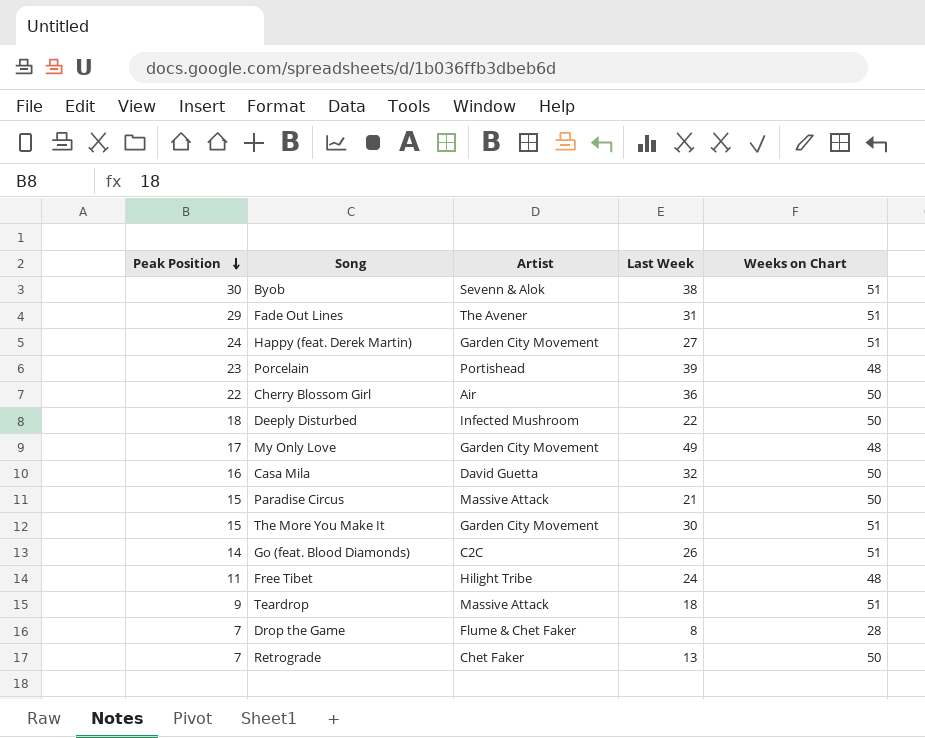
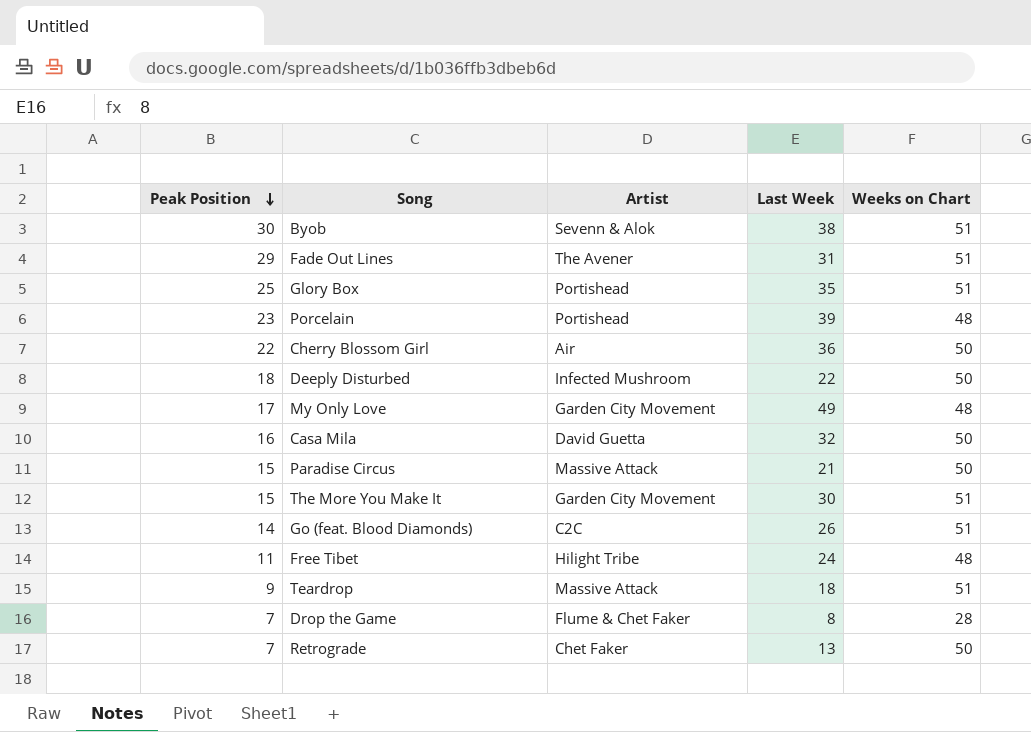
row Happy (feat. Derek Martin): 24 | Garden City Movement | 27 | 51 -> none
row Glory Box: none -> 25 | Portishead | 35 | 51

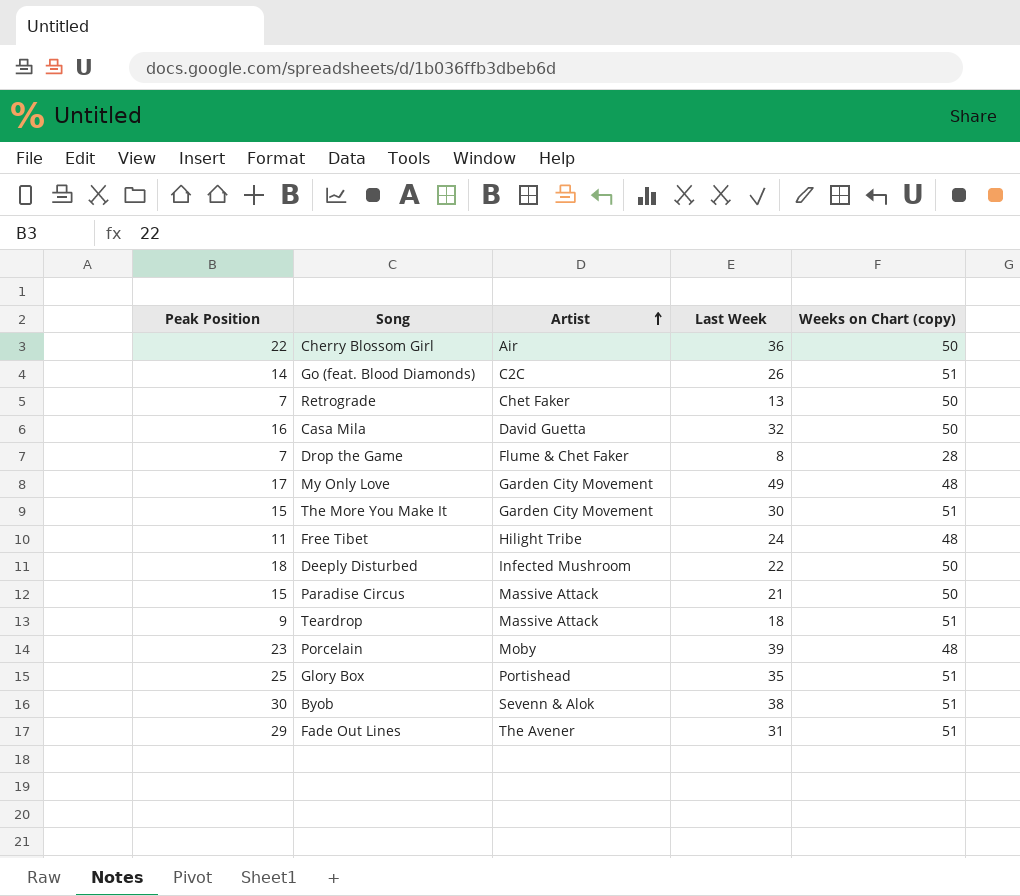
row order: Peak Position descending -> Artist ascending
column name: Weeks on Chart -> Weeks on Chart (copy)
Porcelain | Artist: Portishead -> Moby

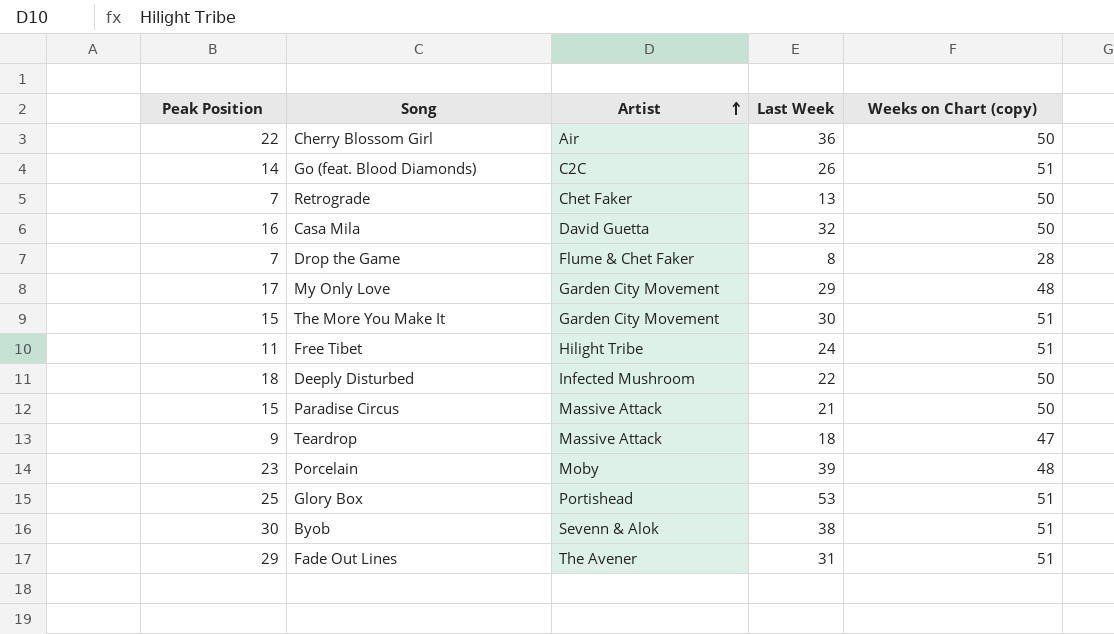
My Only Love | Last Week: 49 -> 29
Free Tibet | Weeks on Chart (copy): 48 -> 51
Teardrop | Weeks on Chart (copy): 51 -> 47
Glory Box | Last Week: 35 -> 53

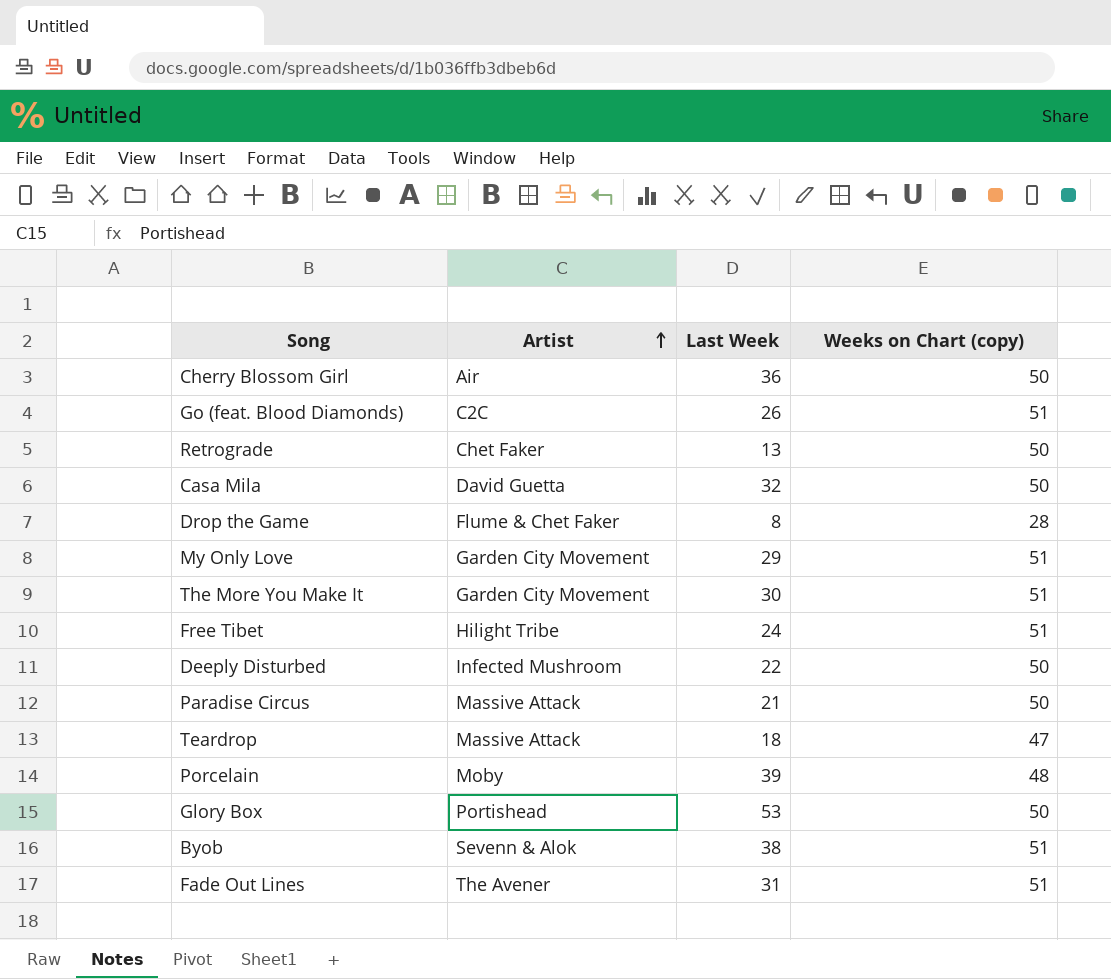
column Peak Position | position: 1 -> none
My Only Love | Weeks on Chart (copy): 48 -> 51
Glory Box | Weeks on Chart (copy): 51 -> 50

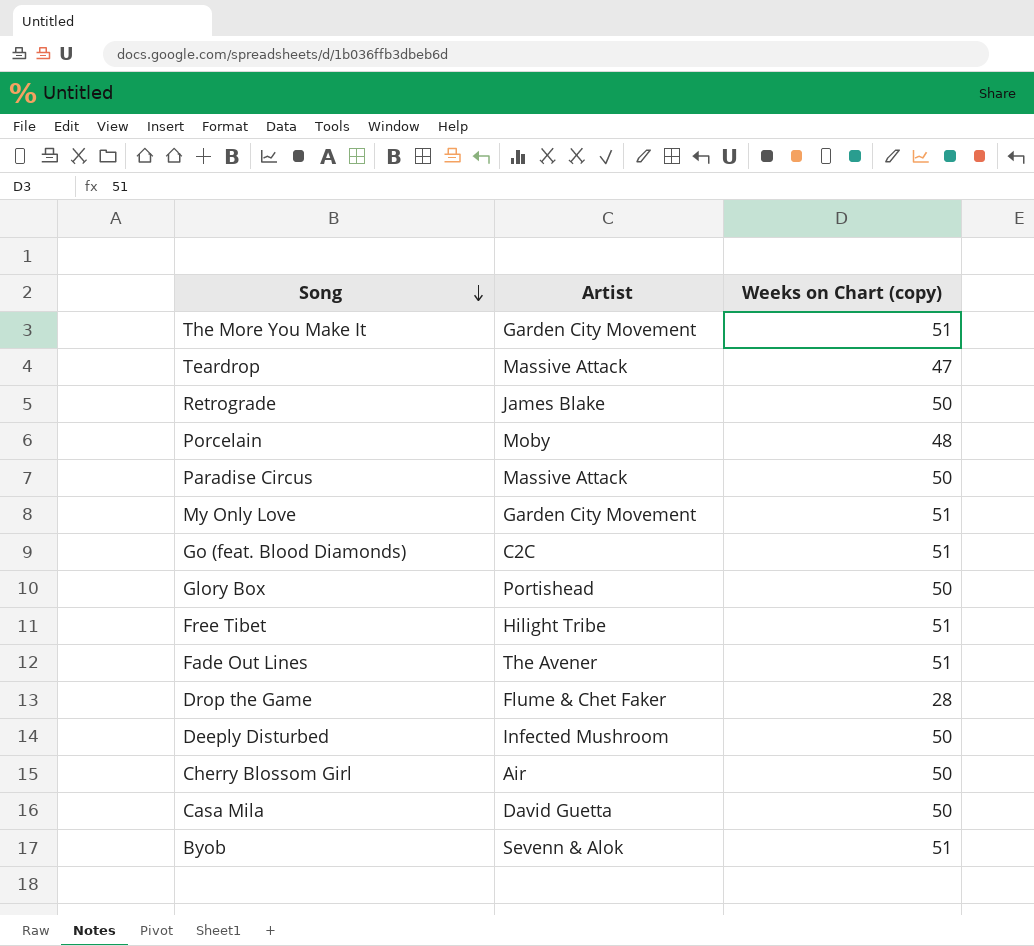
row order: Artist ascending -> Song descending
column Last Week | position: 3 -> none
Retrograde | Artist: Chet Faker -> James Blake

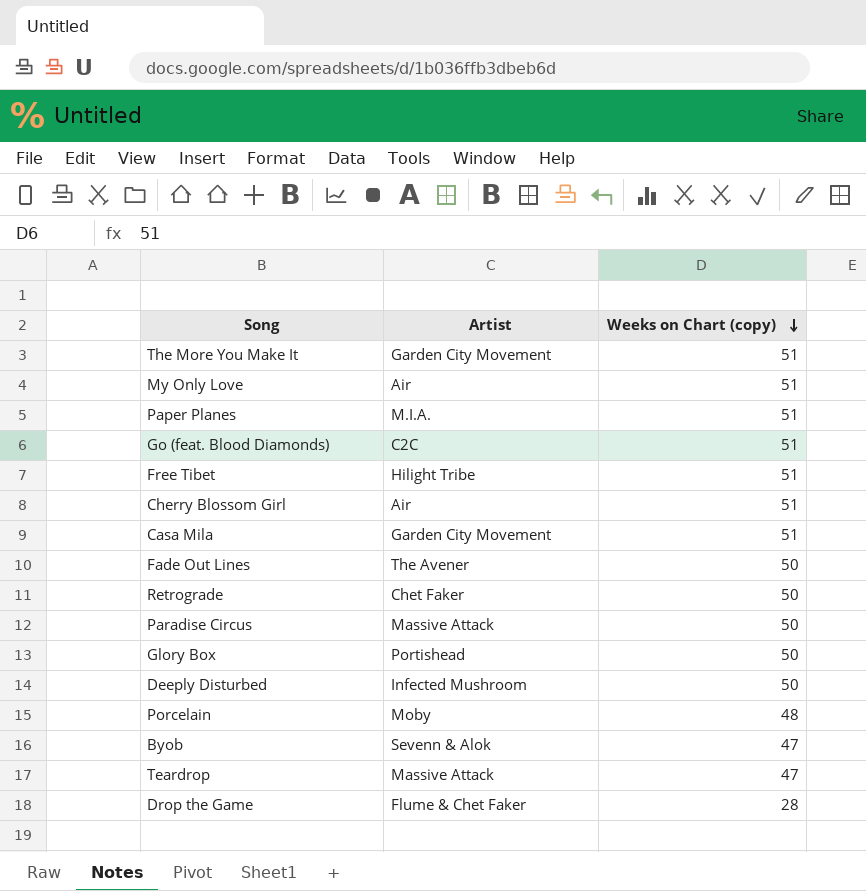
row order: Song descending -> Weeks on Chart (copy) descending
My Only Love | Artist: Garden City Movement -> Air
row Paper Planes: none -> M.I.A. | 51
Cherry Blossom Girl | Weeks on Chart (copy): 50 -> 51
Casa Mila | Artist: David Guetta -> Garden City Movement
Casa Mila | Weeks on Chart (copy): 50 -> 51
Fade Out Lines | Weeks on Chart (copy): 51 -> 50
Retrograde | Artist: James Blake -> Chet Faker
Byob | Weeks on Chart (copy): 51 -> 47

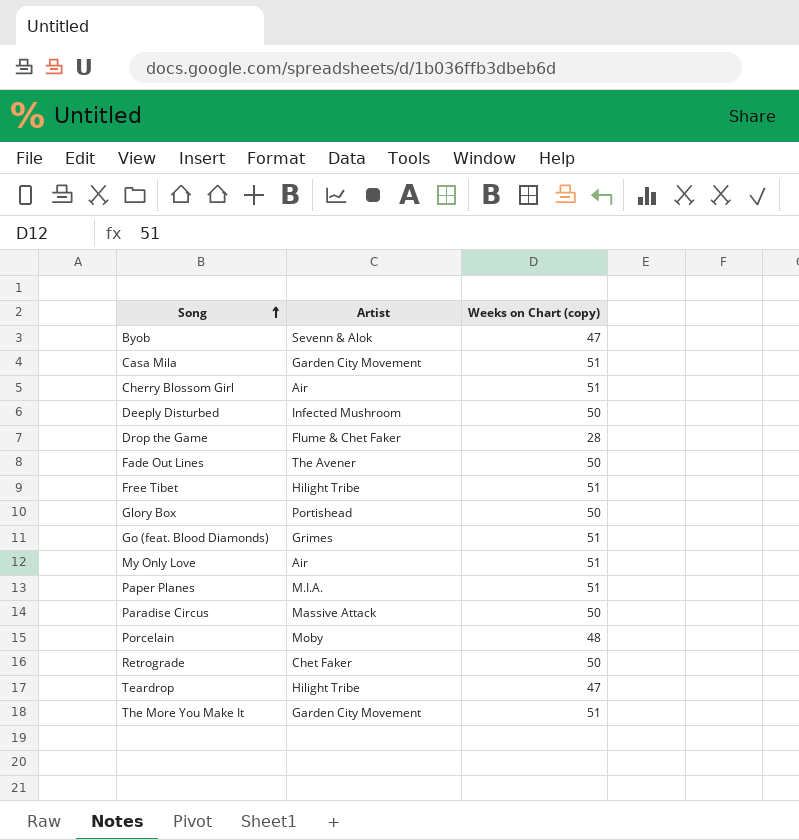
row order: Weeks on Chart (copy) descending -> Song ascending
Go (feat. Blood Diamonds) | Artist: C2C -> Grimes
Teardrop | Artist: Massive Attack -> Hilight Tribe

